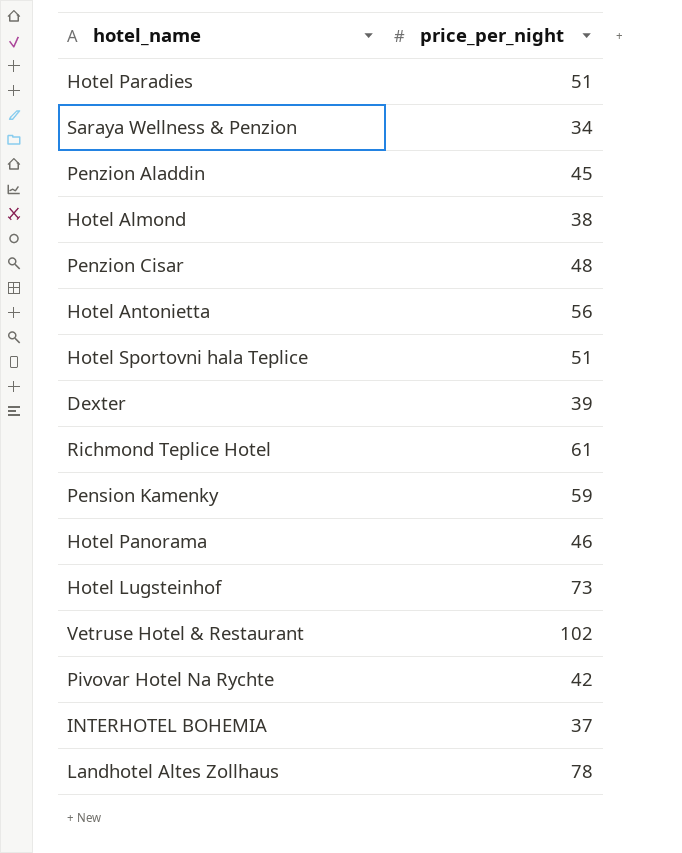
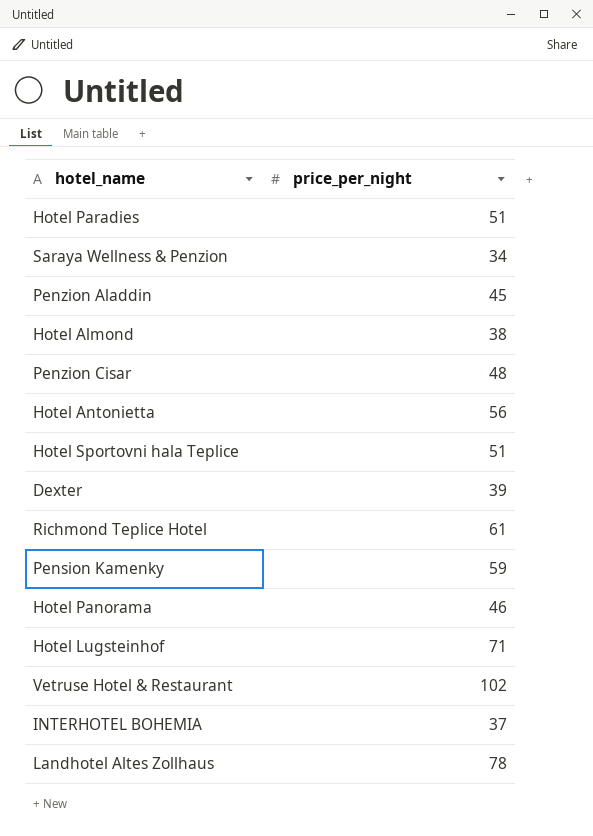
row Pivovar Hotel Na Rychte: 42 -> none
Hotel Lugsteinhof | price_per_night: 73 -> 71

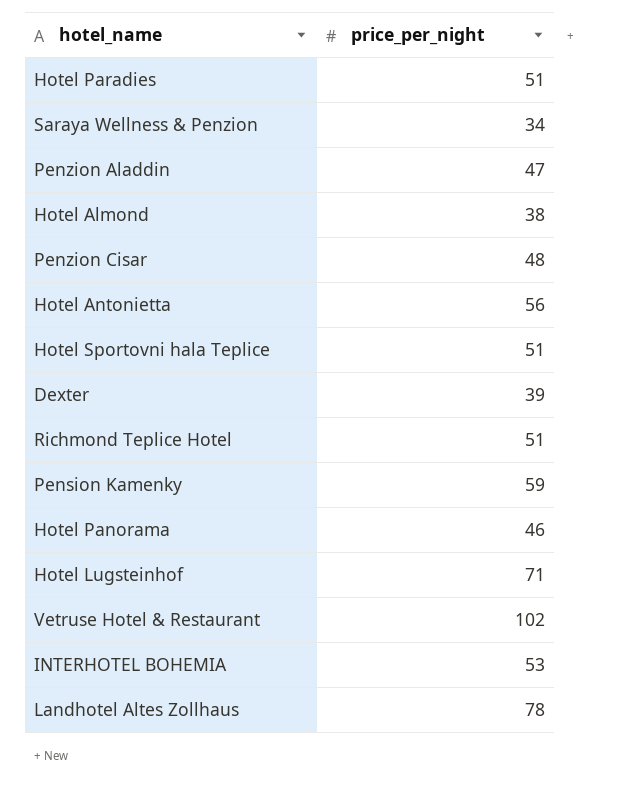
Penzion Aladdin | price_per_night: 45 -> 47
Richmond Teplice Hotel | price_per_night: 61 -> 51
INTERHOTEL BOHEMIA | price_per_night: 37 -> 53

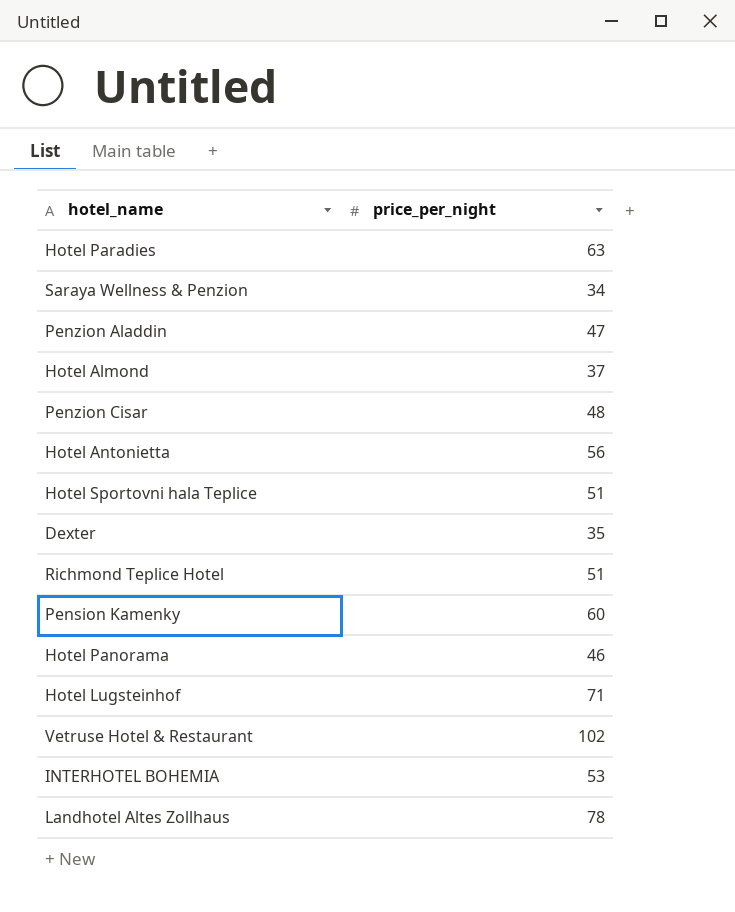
Hotel Paradies | price_per_night: 51 -> 63
Hotel Almond | price_per_night: 38 -> 37
Dexter | price_per_night: 39 -> 35
Pension Kamenky | price_per_night: 59 -> 60

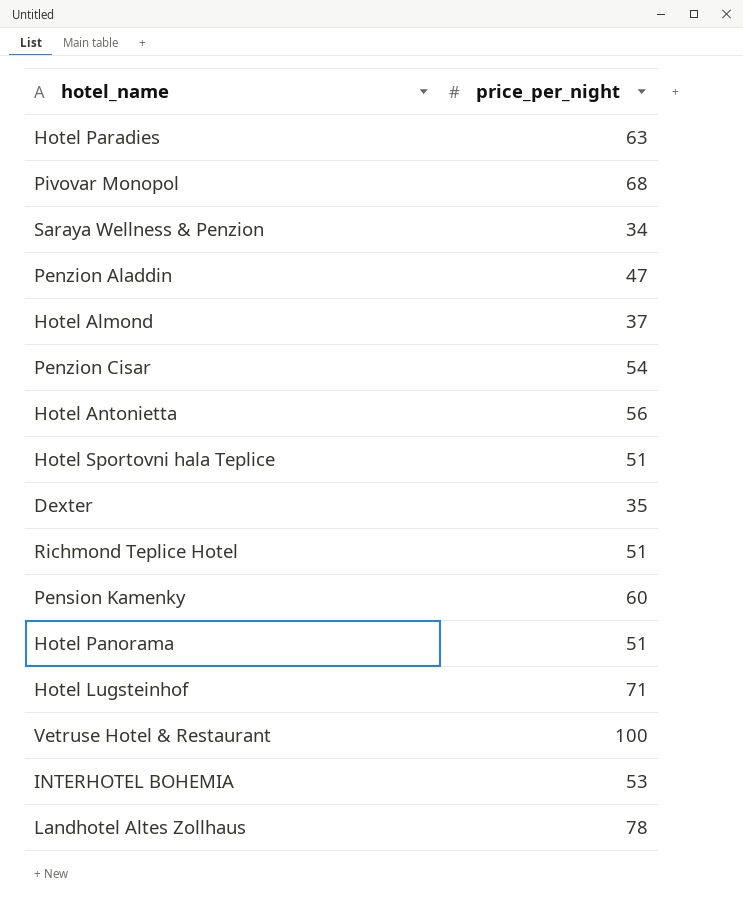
row Pivovar Monopol: none -> 68
Penzion Cisar | price_per_night: 48 -> 54
Hotel Panorama | price_per_night: 46 -> 51
Vetruse Hotel & Restaurant | price_per_night: 102 -> 100

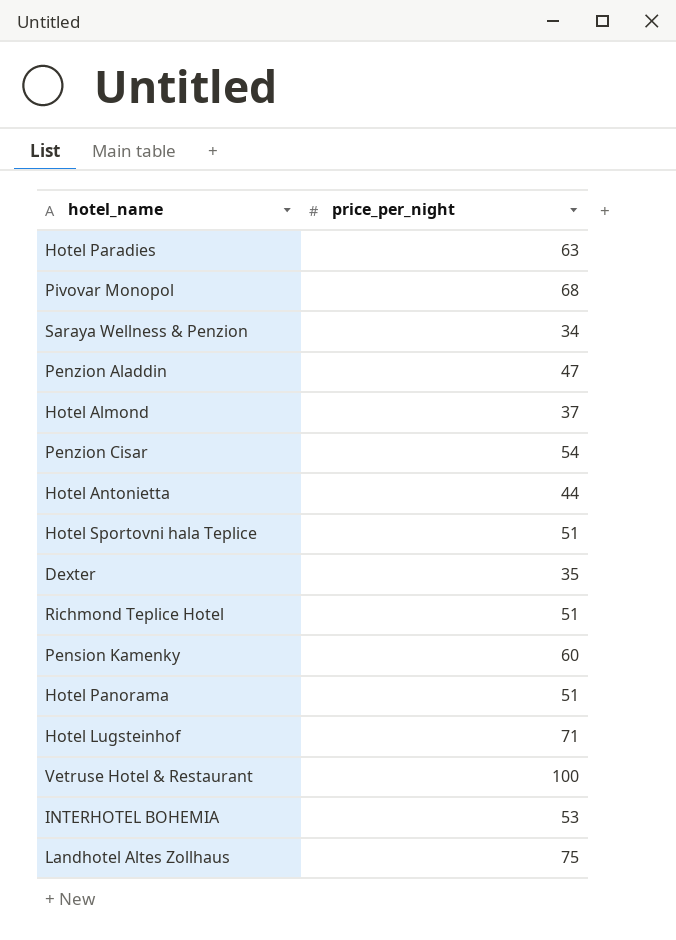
Hotel Antonietta | price_per_night: 56 -> 44
Landhotel Altes Zollhaus | price_per_night: 78 -> 75

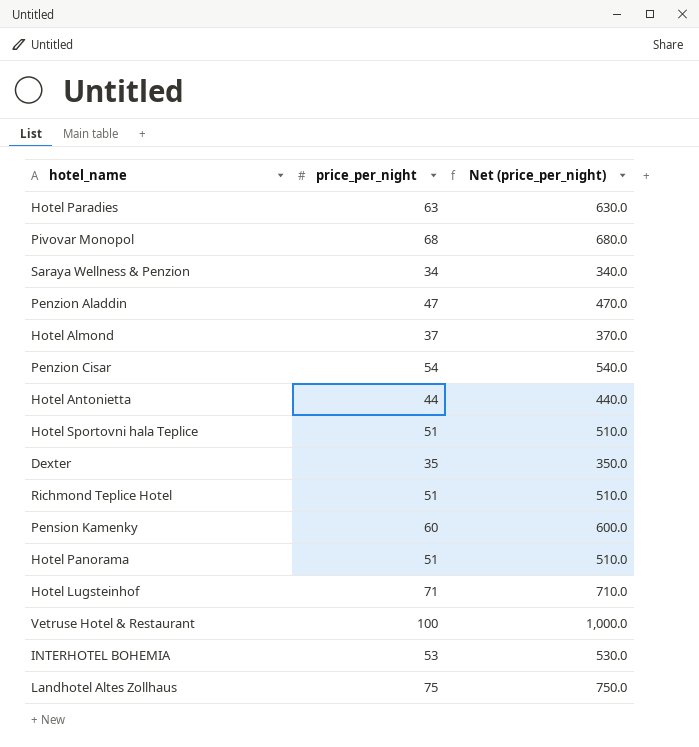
column Net (price_per_night) | formula: none -> [price_per_night] * 10

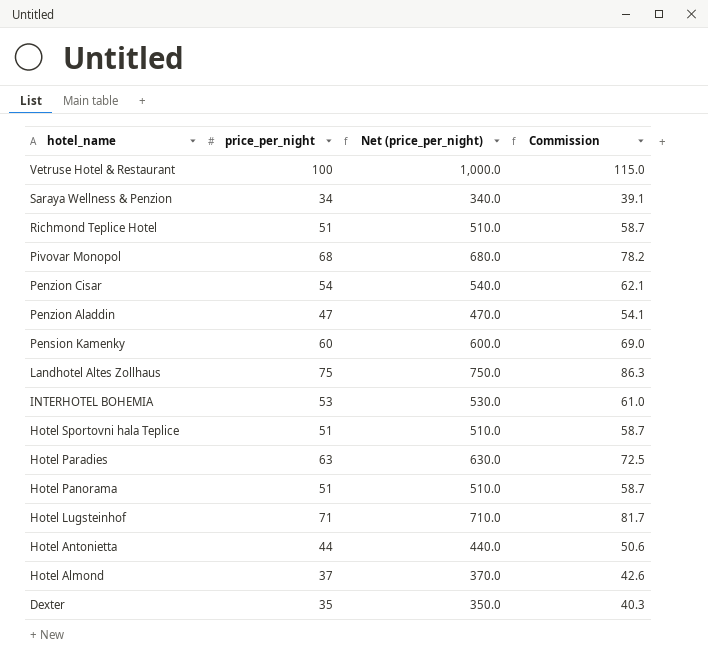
row order: none -> hotel_name descending
column Commission | formula: none -> [price_per_night] * 1.15

